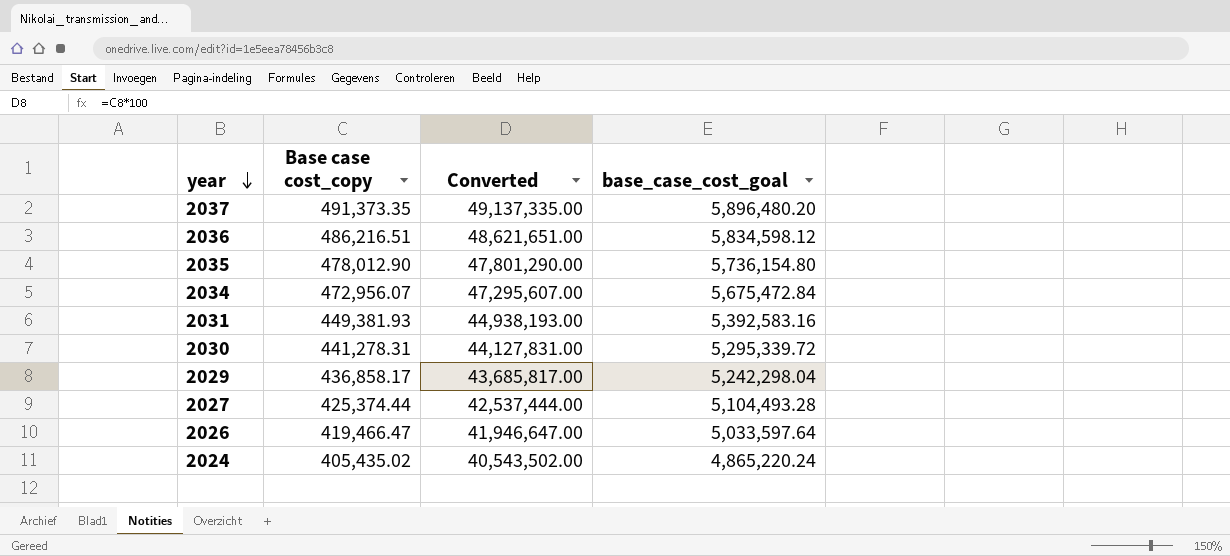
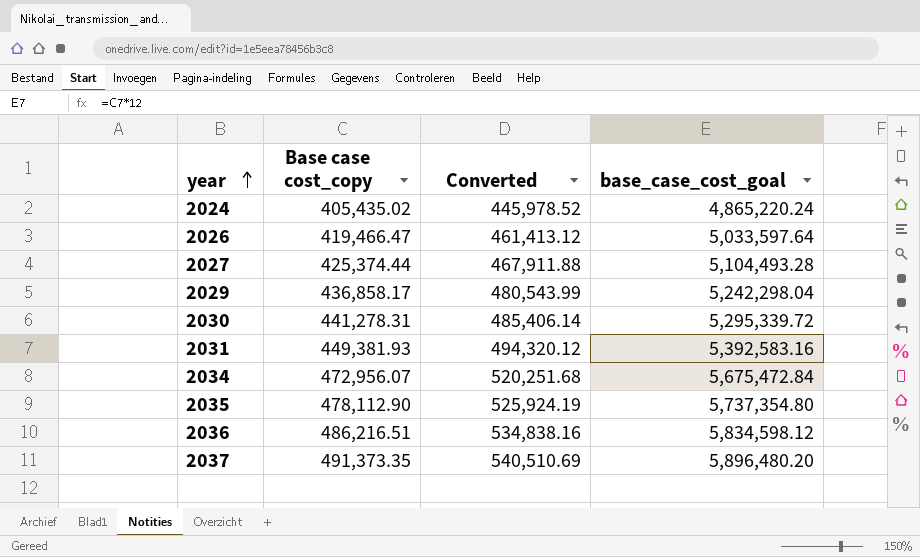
row order: year descending -> year ascending
column Converted | formula: [Base case cost_copy] * 100 -> [Base case cost_copy] * 1.1
2035 | Base case cost_copy: 478,012.90 -> 478,112.90
2035 | base_case_cost_goal: 5,736,154.80 -> 5,737,354.80

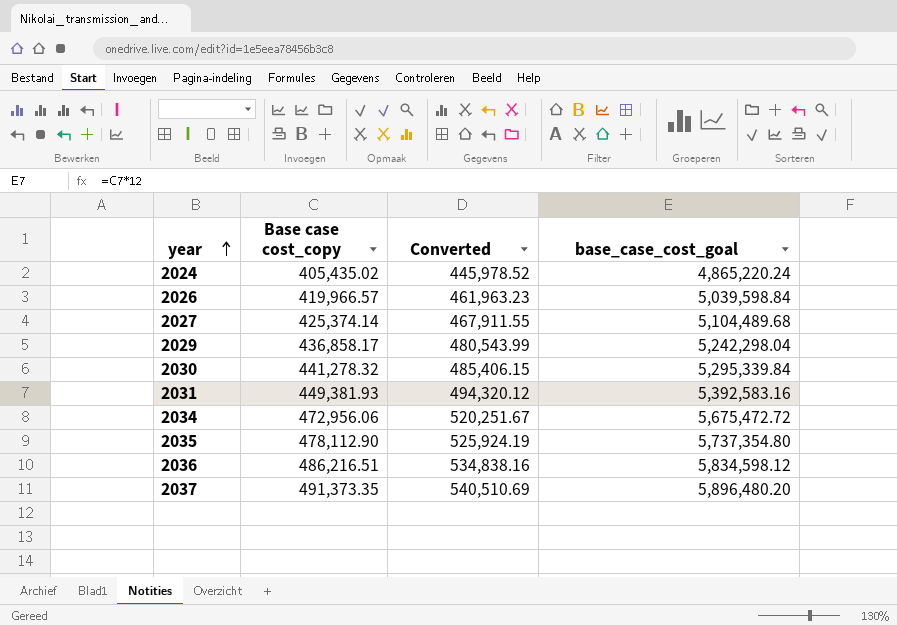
2026 | Base case cost_copy: 419,466.47 -> 419,966.57
2026 | Converted: 461,413.12 -> 461,963.23
2026 | base_case_cost_goal: 5,033,597.64 -> 5,039,598.84
2027 | Base case cost_copy: 425,374.44 -> 425,374.14
2027 | Converted: 467,911.88 -> 467,911.55
2027 | base_case_cost_goal: 5,104,493.28 -> 5,104,489.68
2030 | Base case cost_copy: 441,278.31 -> 441,278.32
2030 | Converted: 485,406.14 -> 485,406.15
2030 | base_case_cost_goal: 5,295,339.72 -> 5,295,339.84
2034 | Base case cost_copy: 472,956.07 -> 472,956.06
2034 | Converted: 520,251.68 -> 520,251.67
2034 | base_case_cost_goal: 5,675,472.84 -> 5,675,472.72

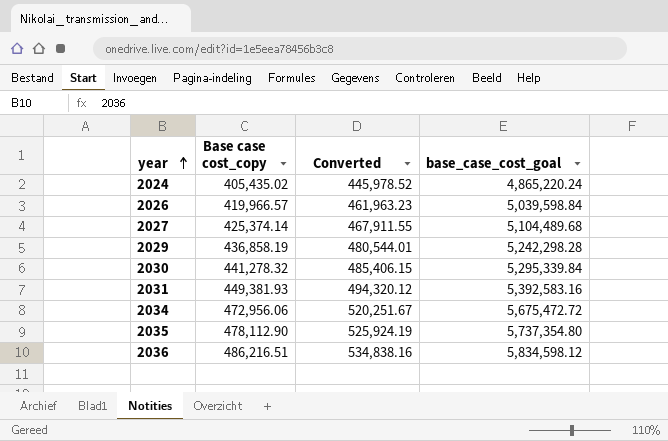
row 2037: 491,373.35 | 540,510.69 | 5,896,480.20 -> none
2029 | Base case cost_copy: 436,858.17 -> 436,858.19
2029 | Converted: 480,543.99 -> 480,544.01
2029 | base_case_cost_goal: 5,242,298.04 -> 5,242,298.28

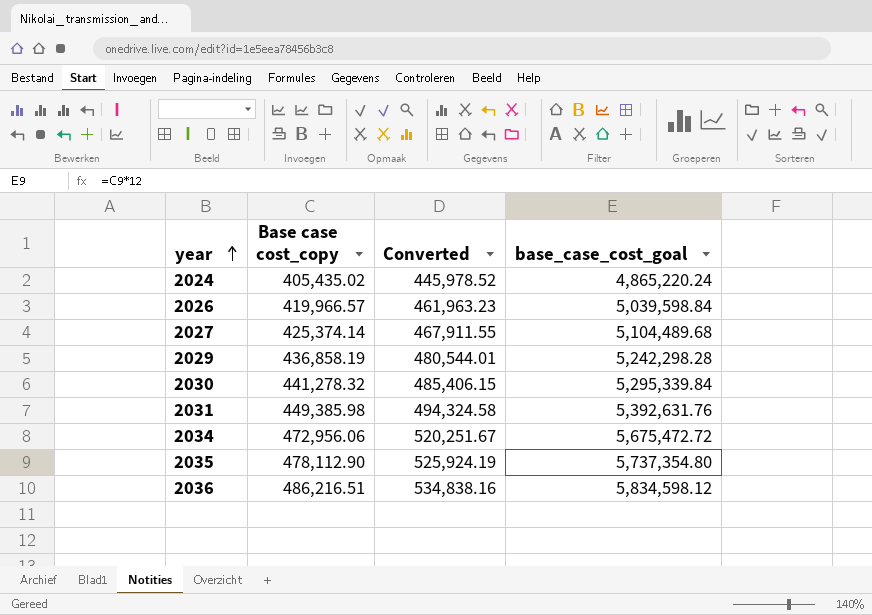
2031 | Base case cost_copy: 449,381.93 -> 449,385.98
2031 | Converted: 494,320.12 -> 494,324.58
2031 | base_case_cost_goal: 5,392,583.16 -> 5,392,631.76

